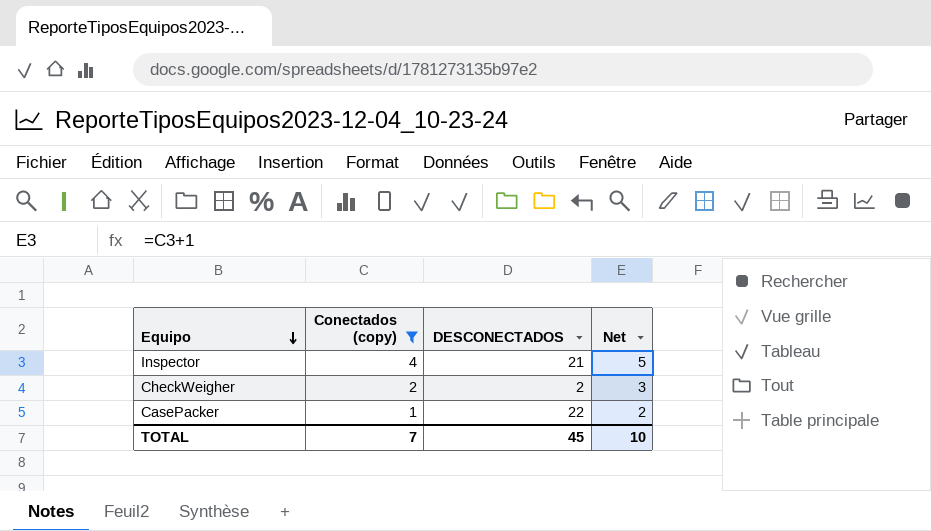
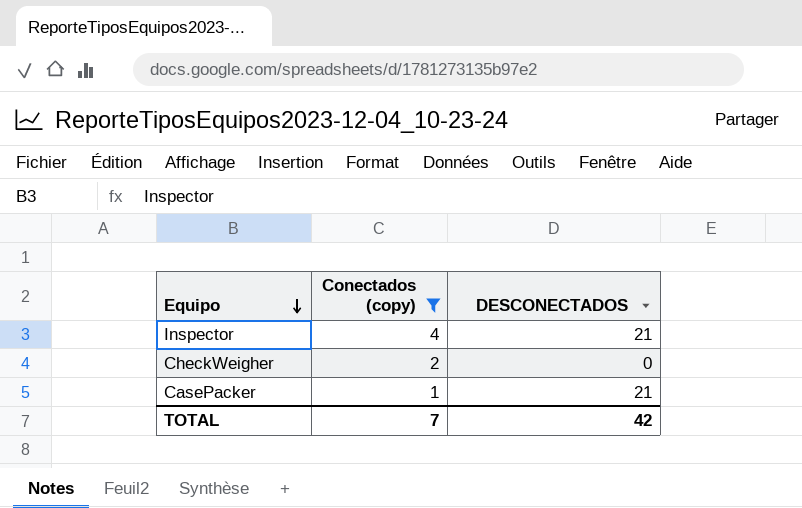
column Net | formula: [Conectados (copy)] + 1 -> none
CheckWeigher | DESCONECTADOS: 2 -> 0
CasePacker | DESCONECTADOS: 22 -> 21
TOTAL | DESCONECTADOS: 45 -> 42

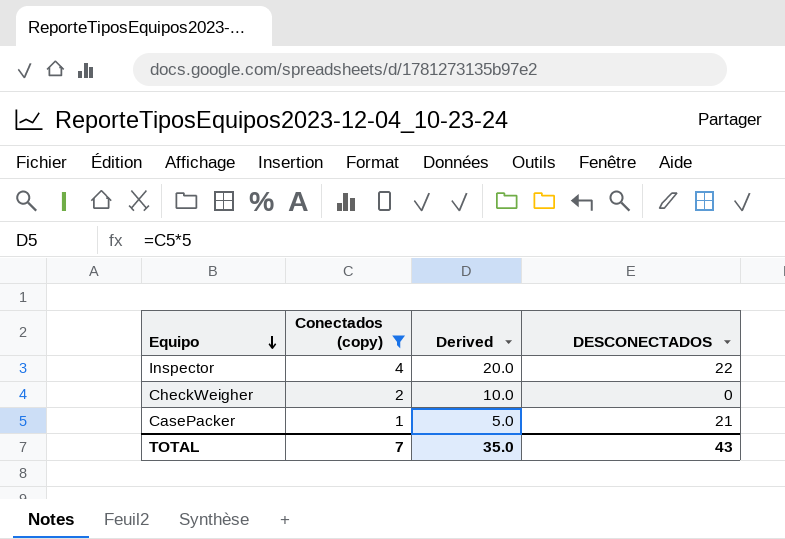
column Derived | formula: none -> [Conectados (copy)] * 5
Inspector | DESCONECTADOS: 21 -> 22
TOTAL | DESCONECTADOS: 42 -> 43

